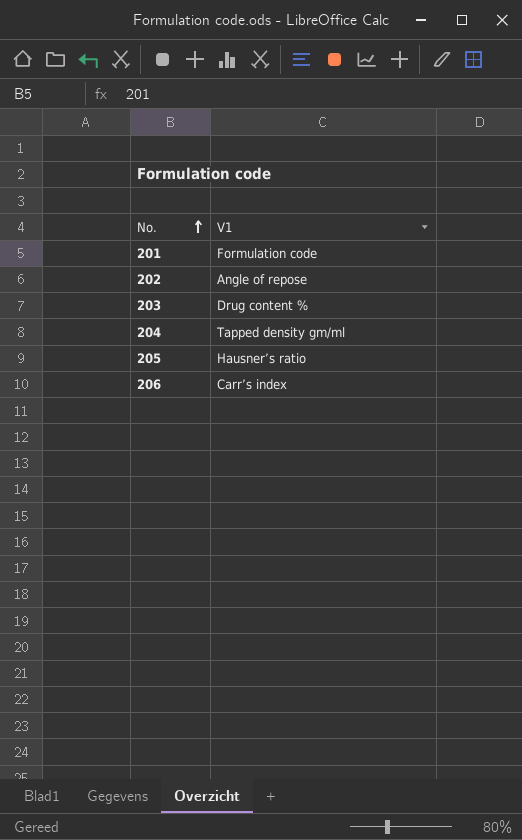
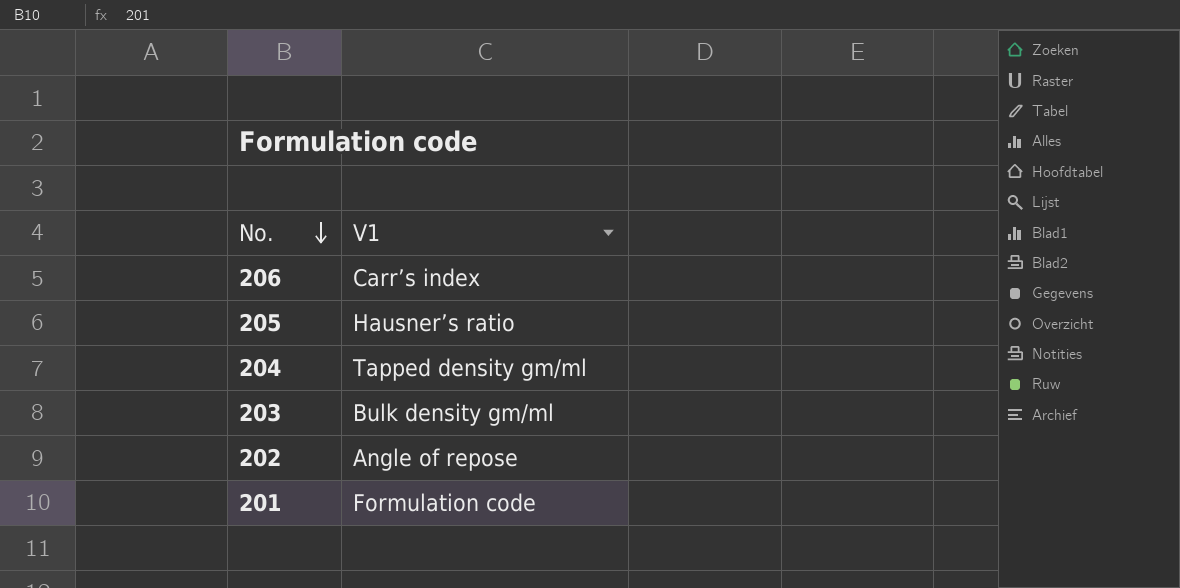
row order: No. ascending -> No. descending
203 | V1: Drug content % -> Bulk density gm/ml

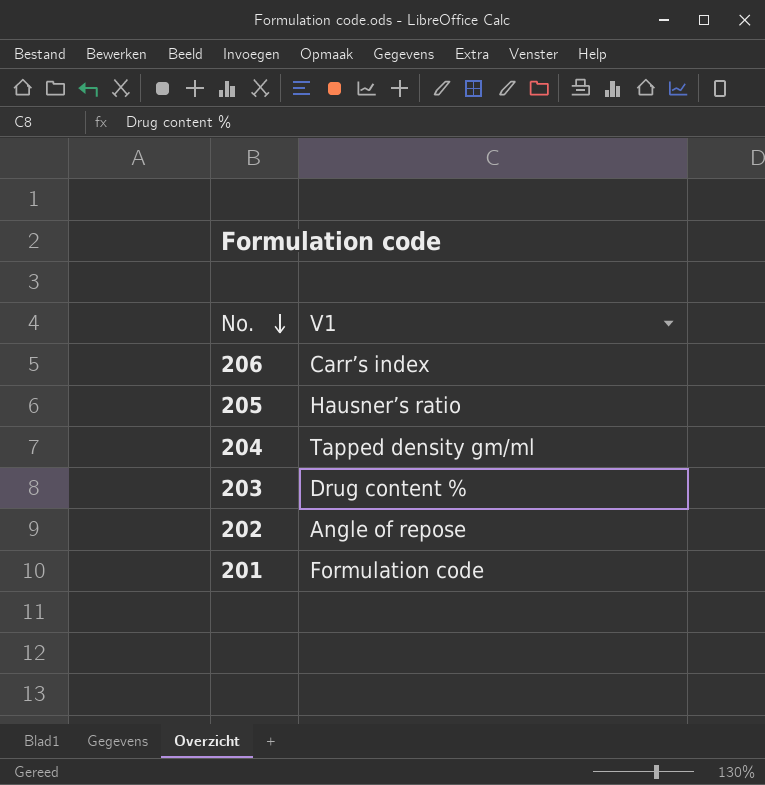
203 | V1: Bulk density gm/ml -> Drug content %

